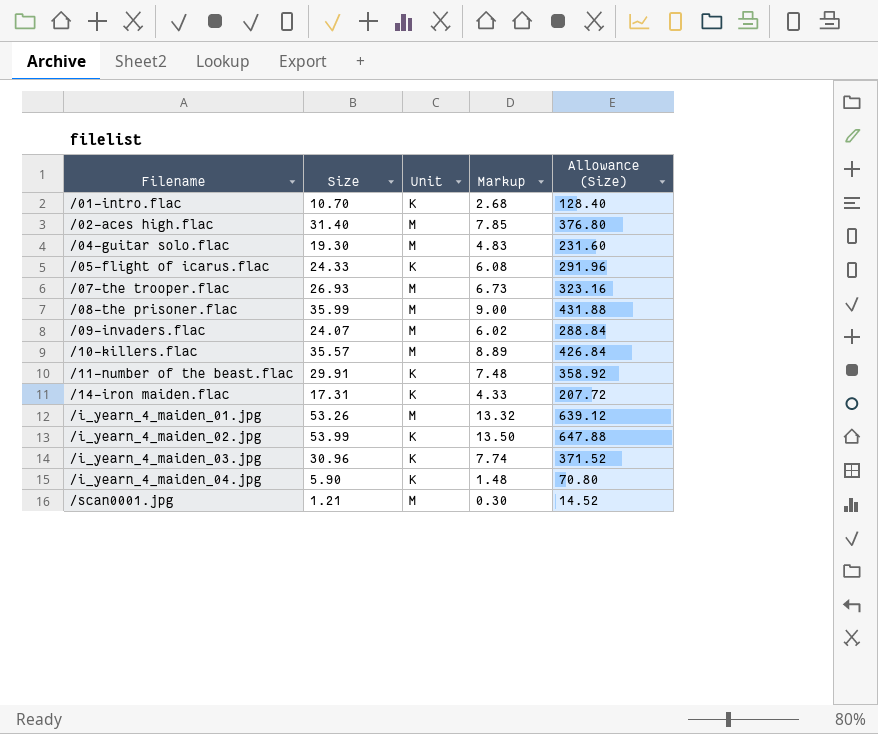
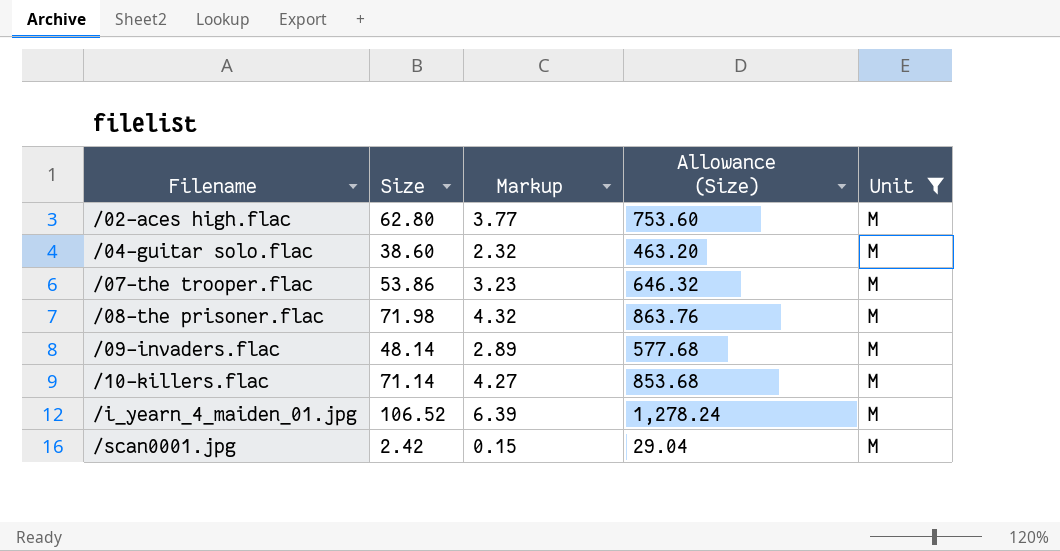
filter: none -> Unit = M
column Markup | formula: [Size] * 0.25 -> [Size] * 0.06
column Unit | position: 3 -> 5
/02-aces high.flac | Size: 31.40 -> 62.80
/02-aces high.flac | Allowance (Size): 376.80 -> 753.60
/04-guitar solo.flac | Size: 19.30 -> 38.60
/04-guitar solo.flac | Allowance (Size): 231.60 -> 463.20
/07-the trooper.flac | Size: 26.93 -> 53.86
/07-the trooper.flac | Allowance (Size): 323.16 -> 646.32
/08-the prisoner.flac | Size: 35.99 -> 71.98
/08-the prisoner.flac | Allowance (Size): 431.88 -> 863.76
/09-invaders.flac | Size: 24.07 -> 48.14
/09-invaders.flac | Allowance (Size): 288.84 -> 577.68
/10-killers.flac | Size: 35.57 -> 71.14
/10-killers.flac | Allowance (Size): 426.84 -> 853.68
/i_yearn_4_maiden_01.jpg | Size: 53.26 -> 106.52
/i_yearn_4_maiden_01.jpg | Allowance (Size): 639.12 -> 1,278.24
/scan0001.jpg | Size: 1.21 -> 2.42
/scan0001.jpg | Allowance (Size): 14.52 -> 29.04

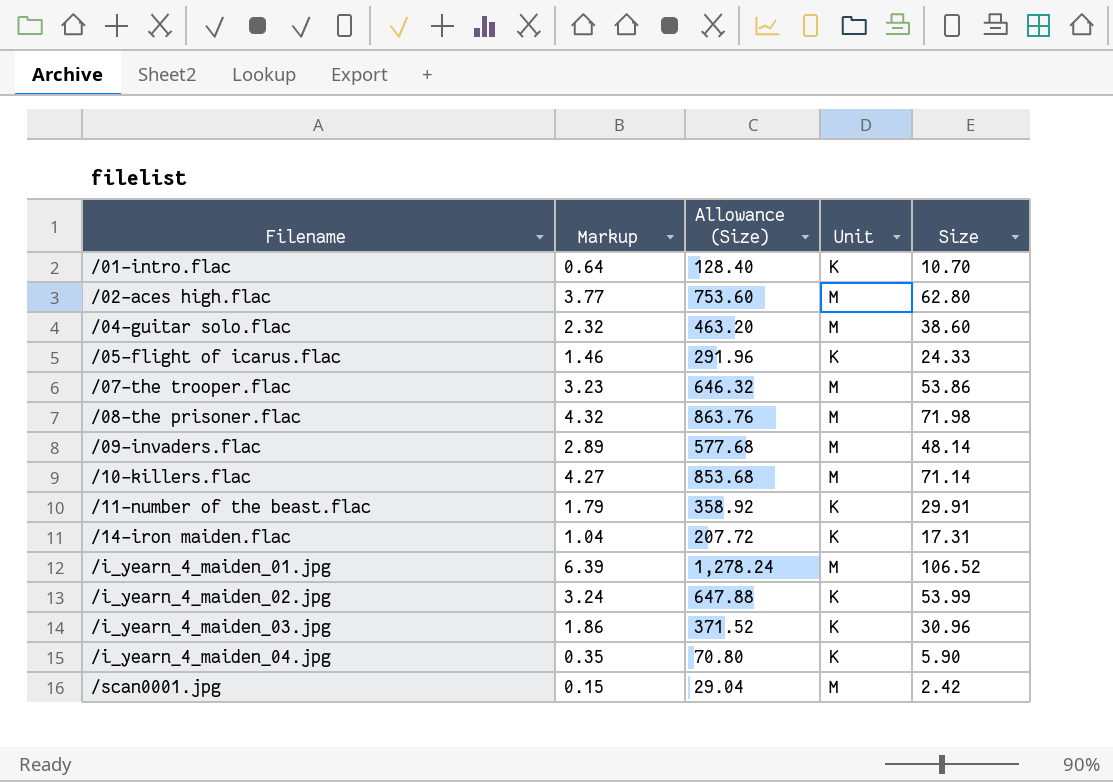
filter: Unit = M -> none
column Size | position: 2 -> 5

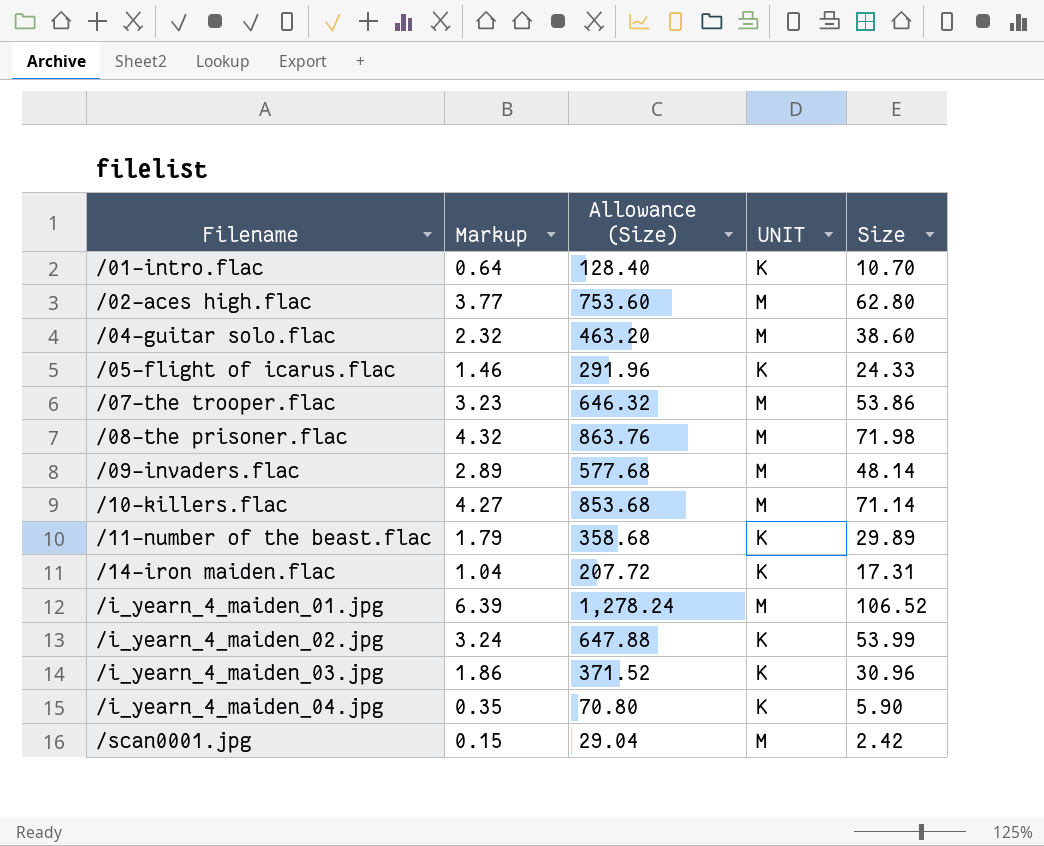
column name: Unit -> UNIT
/11-number of the beast.flac | Allowance (Size): 358.92 -> 358.68
/11-number of the beast.flac | Size: 29.91 -> 29.89

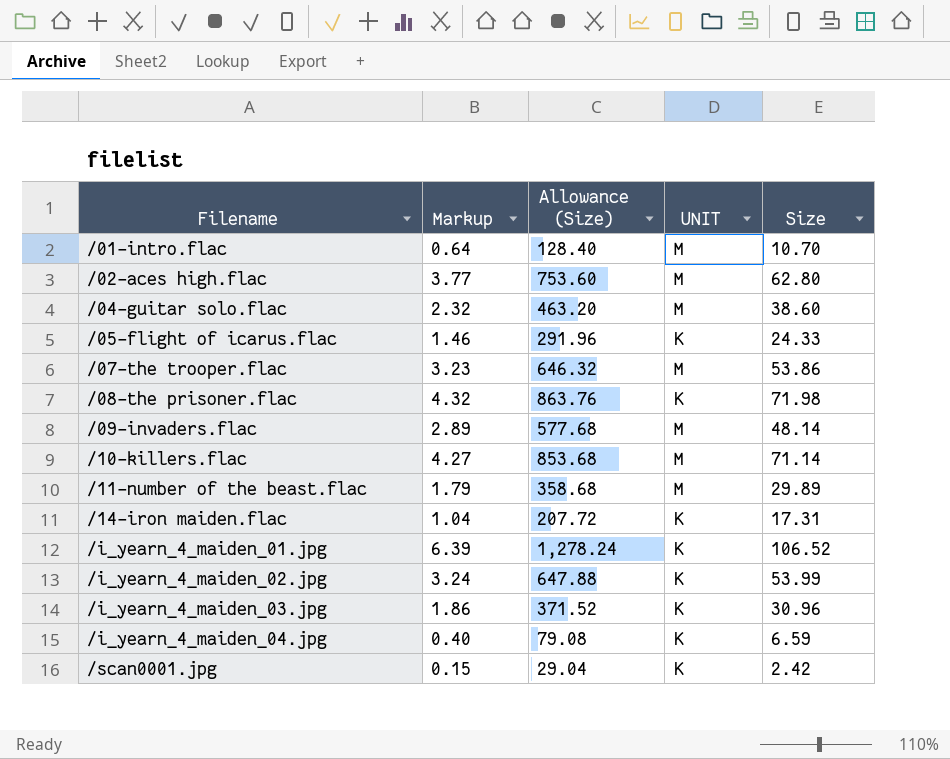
/01-intro.flac | UNIT: K -> M
/08-the prisoner.flac | UNIT: M -> K
/11-number of the beast.flac | UNIT: K -> M
/i_yearn_4_maiden_01.jpg | UNIT: M -> K
/i_yearn_4_maiden_04.jpg | Markup: 0.35 -> 0.40
/i_yearn_4_maiden_04.jpg | Allowance (Size): 70.80 -> 79.08
/i_yearn_4_maiden_04.jpg | Size: 5.90 -> 6.59
/scan0001.jpg | UNIT: M -> K

